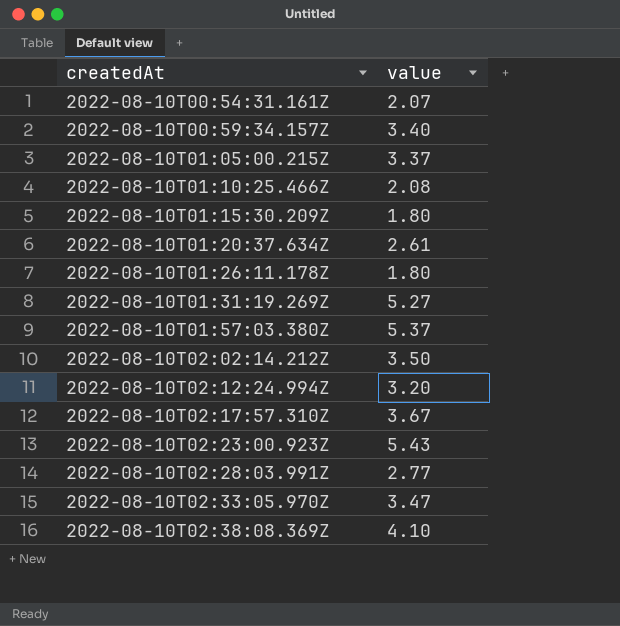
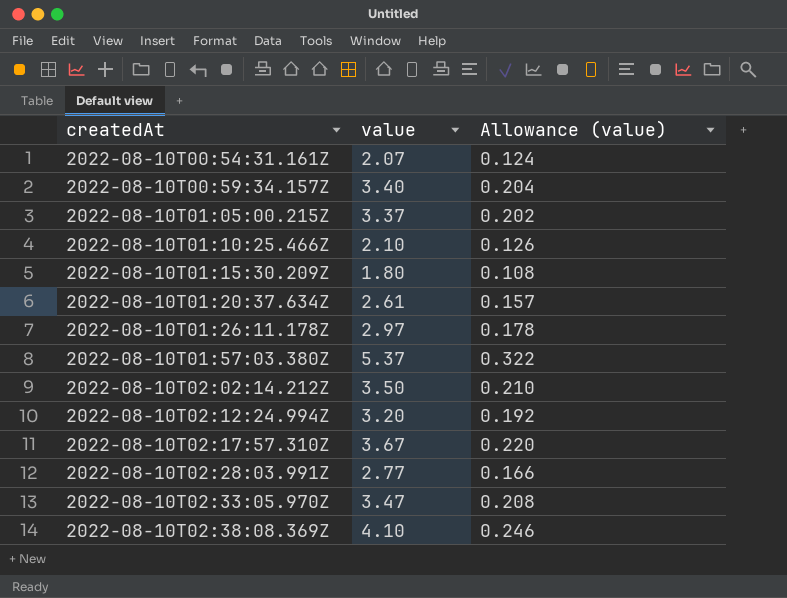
column Allowance (value) | formula: none -> [value] * 0.06
row 2022-08-10T01:31:19.269Z: 5.27 -> none
row 2022-08-10T02:23:00.923Z: 5.43 -> none
2022-08-10T01:10:25.466Z | value: 2.08 -> 2.10
2022-08-10T01:26:11.178Z | value: 1.80 -> 2.97

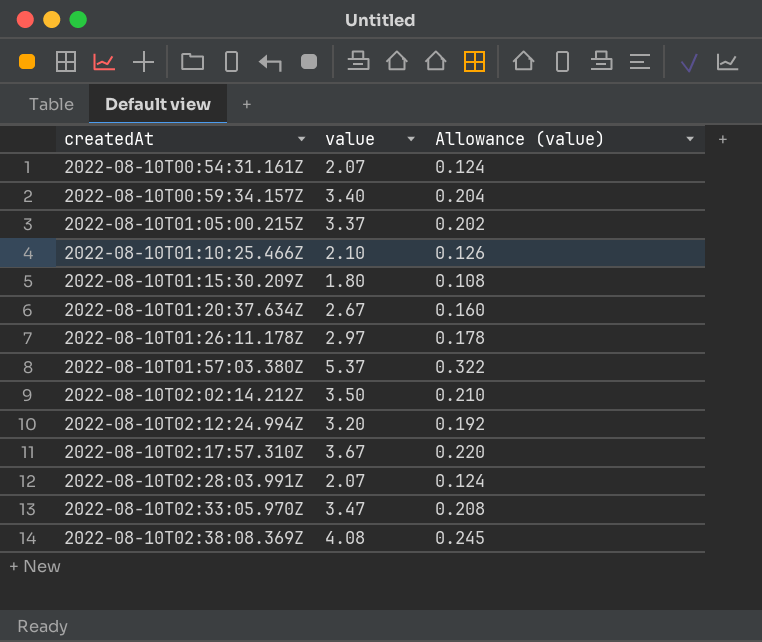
2022-08-10T01:20:37.634Z | value: 2.61 -> 2.67
2022-08-10T01:20:37.634Z | Allowance (value): 0.157 -> 0.160
2022-08-10T02:28:03.991Z | value: 2.77 -> 2.07
2022-08-10T02:28:03.991Z | Allowance (value): 0.166 -> 0.124
2022-08-10T02:38:08.369Z | value: 4.10 -> 4.08
2022-08-10T02:38:08.369Z | Allowance (value): 0.246 -> 0.245

